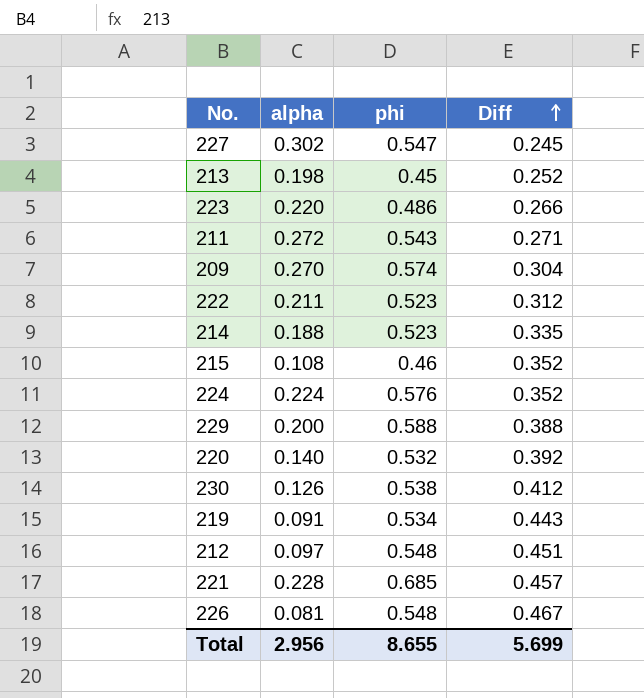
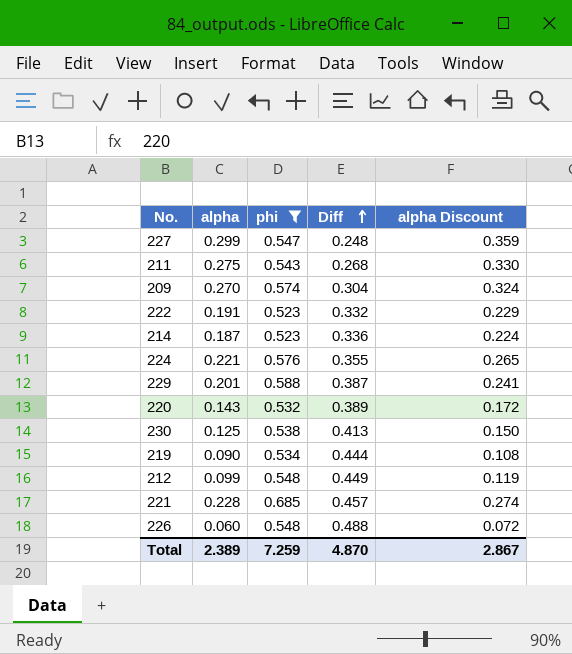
filter: none -> phi >= 0.523
column alpha Discount | formula: none -> [alpha] * 1.2
227 | alpha: 0.302 -> 0.299
227 | Diff: 0.245 -> 0.248
211 | alpha: 0.272 -> 0.275
211 | Diff: 0.271 -> 0.268
222 | alpha: 0.211 -> 0.191
222 | Diff: 0.312 -> 0.332
214 | alpha: 0.188 -> 0.187
214 | Diff: 0.335 -> 0.336
224 | alpha: 0.224 -> 0.221
224 | Diff: 0.352 -> 0.355
229 | alpha: 0.200 -> 0.201
229 | Diff: 0.388 -> 0.387
220 | alpha: 0.140 -> 0.143
220 | Diff: 0.392 -> 0.389
230 | alpha: 0.126 -> 0.125
230 | Diff: 0.412 -> 0.413
219 | alpha: 0.091 -> 0.090
219 | Diff: 0.443 -> 0.444
212 | alpha: 0.097 -> 0.099
212 | Diff: 0.451 -> 0.449
226 | alpha: 0.081 -> 0.060
226 | Diff: 0.467 -> 0.488
Total | alpha: 2.956 -> 2.389
Total | phi: 8.655 -> 7.259
Total | Diff: 5.699 -> 4.870

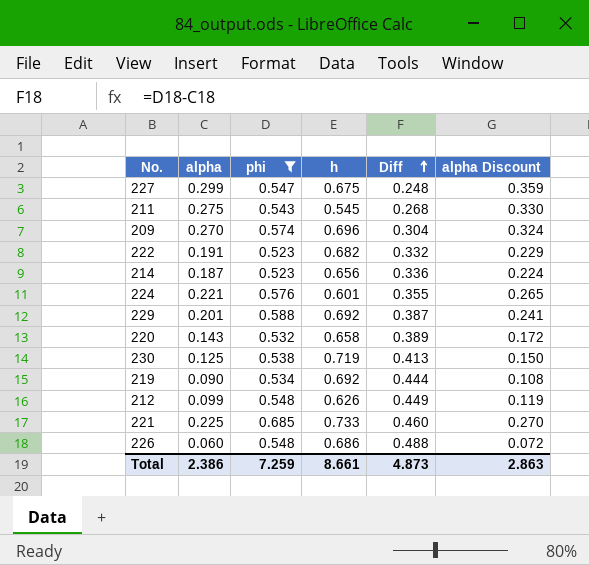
column h | position: none -> 4
221 | alpha: 0.228 -> 0.225
221 | Diff: 0.457 -> 0.460
221 | alpha Discount: 0.274 -> 0.270
Total | alpha: 2.389 -> 2.386
Total | Diff: 4.870 -> 4.873
Total | alpha Discount: 2.867 -> 2.863

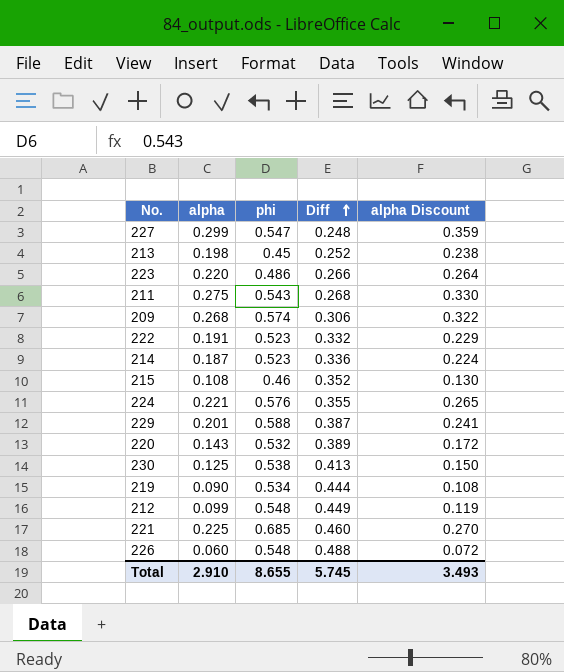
filter: phi >= 0.523 -> none
column h | position: 4 -> none
209 | alpha: 0.270 -> 0.268
209 | Diff: 0.304 -> 0.306
209 | alpha Discount: 0.324 -> 0.322
Total | alpha: 2.386 -> 2.910
Total | phi: 7.259 -> 8.655
Total | Diff: 4.873 -> 5.745
Total | alpha Discount: 2.863 -> 3.493

